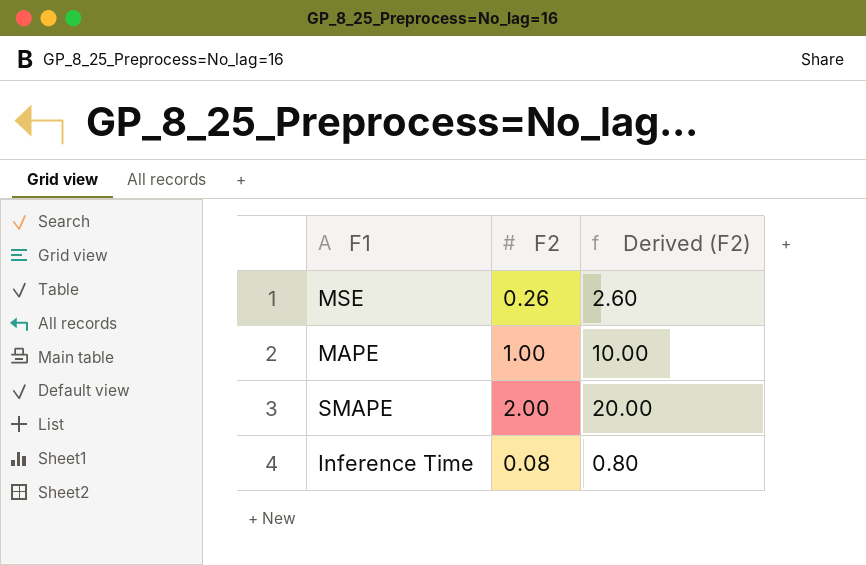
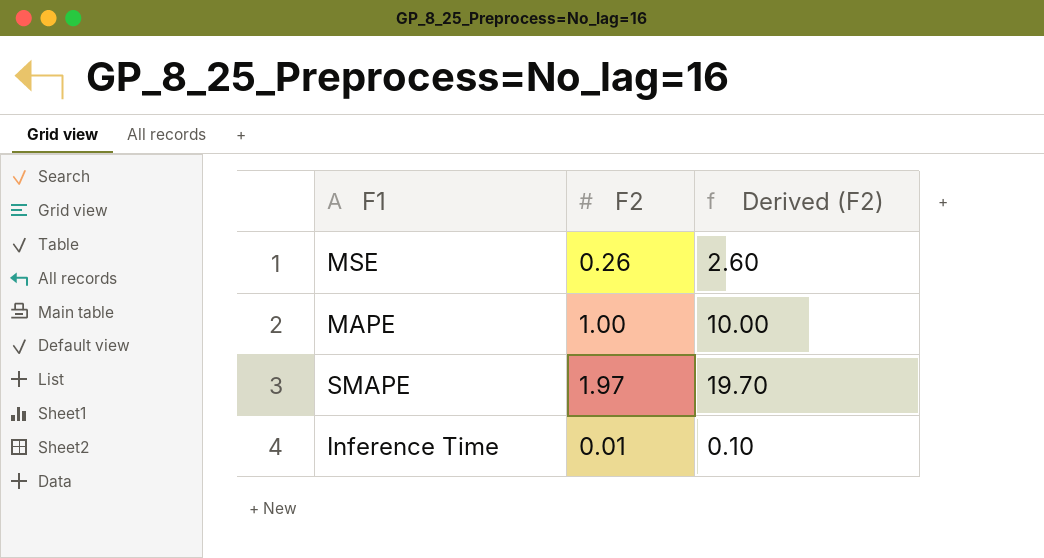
SMAPE | F2: 2.00 -> 1.97
SMAPE | Derived (F2): 20.00 -> 19.70
Inference Time | F2: 0.08 -> 0.01
Inference Time | Derived (F2): 0.80 -> 0.10

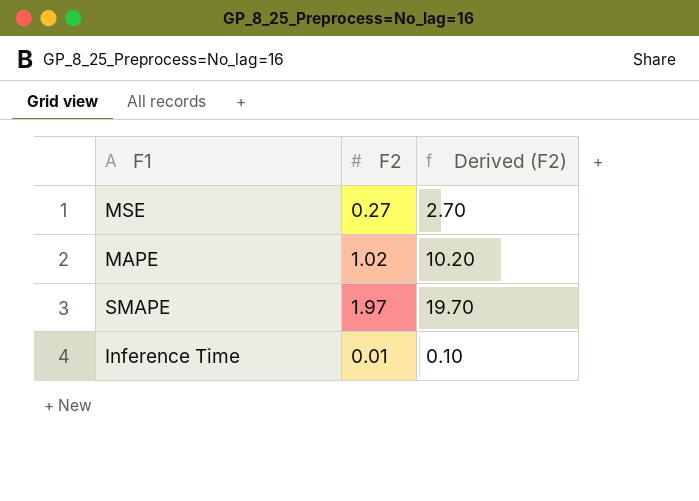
MSE | F2: 0.26 -> 0.27
MSE | Derived (F2): 2.60 -> 2.70
MAPE | F2: 1.00 -> 1.02
MAPE | Derived (F2): 10.00 -> 10.20

